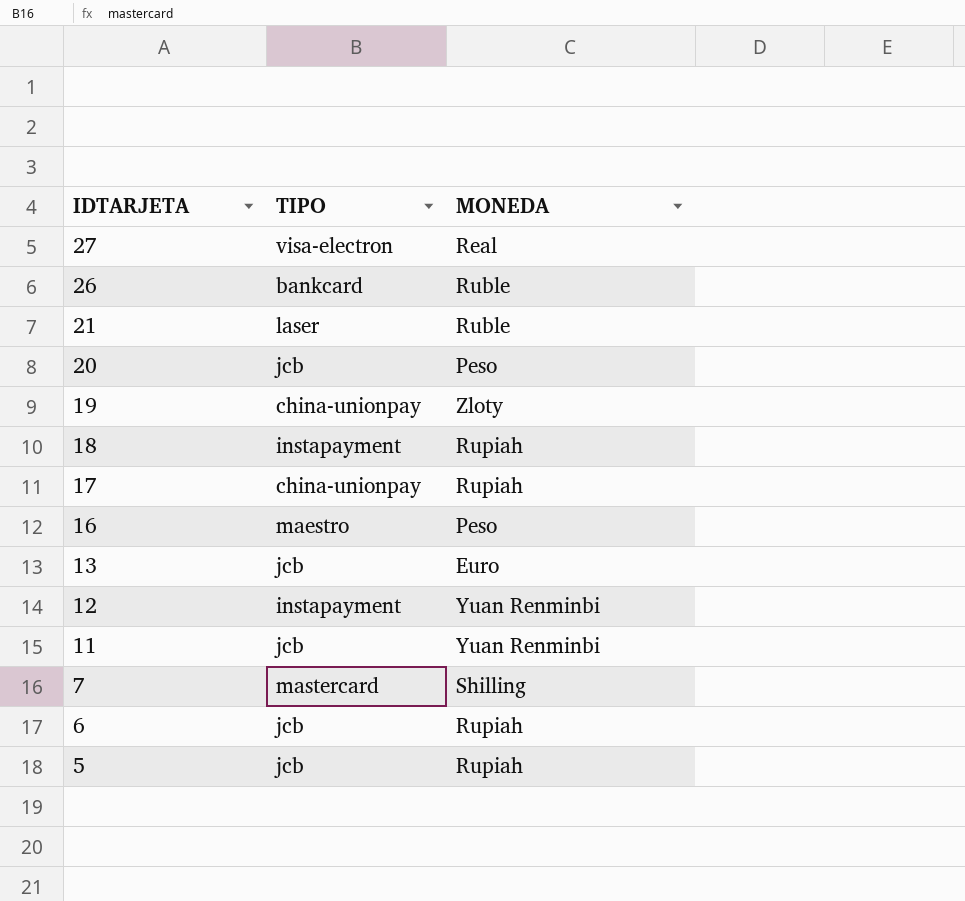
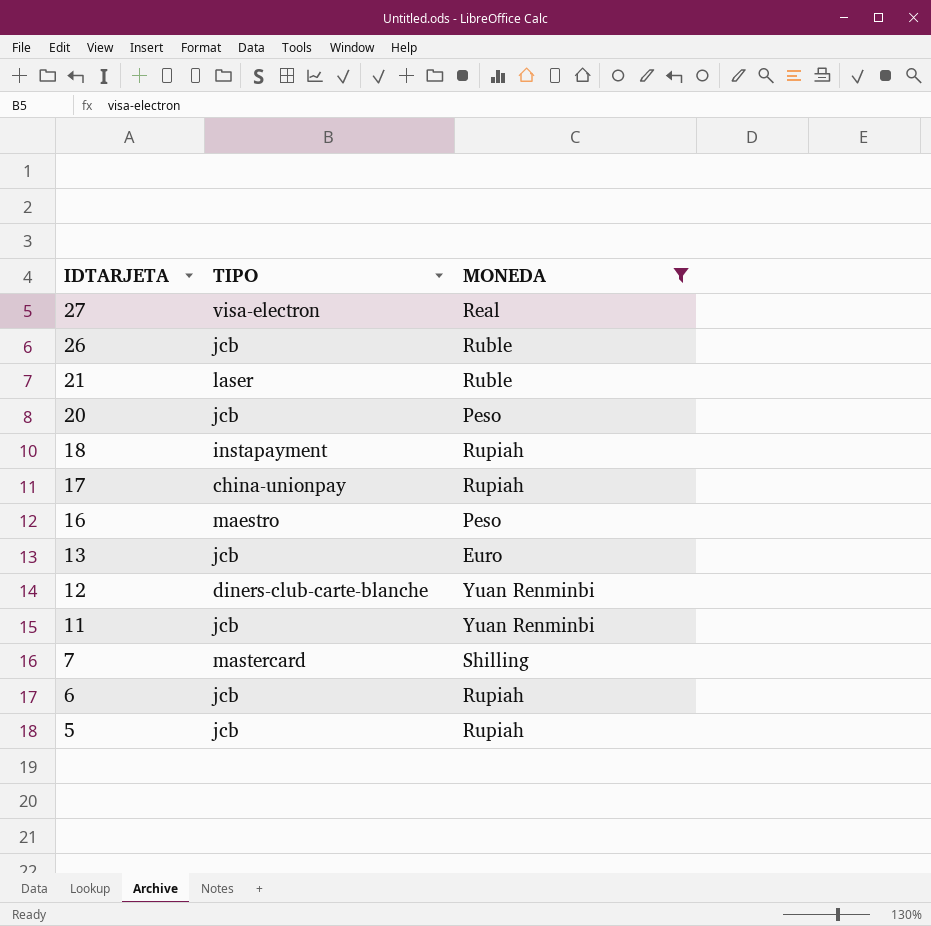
filter: none -> MONEDA != Zloty
26 | TIPO: bankcard -> jcb
12 | TIPO: instapayment -> diners-club-carte-blanche

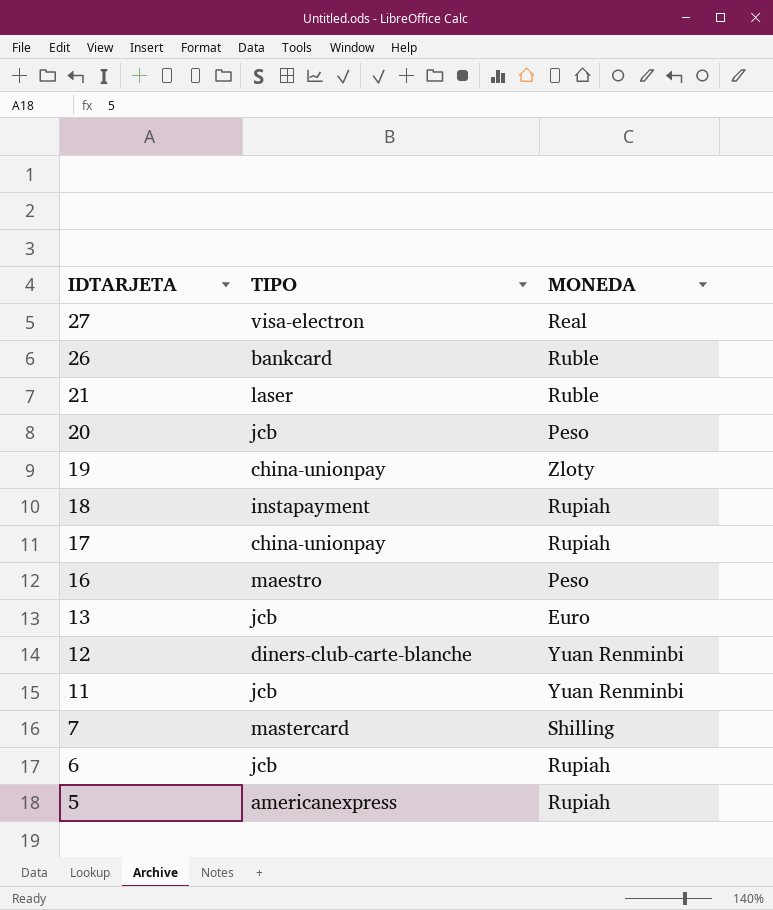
filter: MONEDA != Zloty -> none
26 | TIPO: jcb -> bankcard
5 | TIPO: jcb -> americanexpress

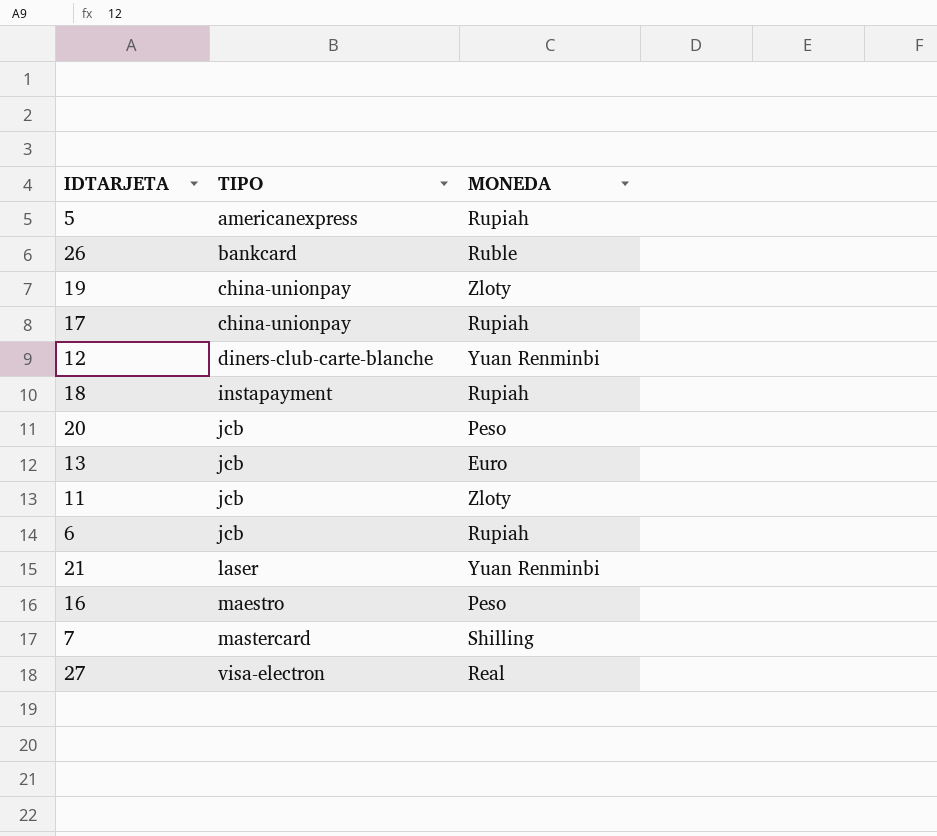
row order: IDTARJETA descending -> TIPO ascending
11 | MONEDA: Yuan Renminbi -> Zloty
21 | MONEDA: Ruble -> Yuan Renminbi

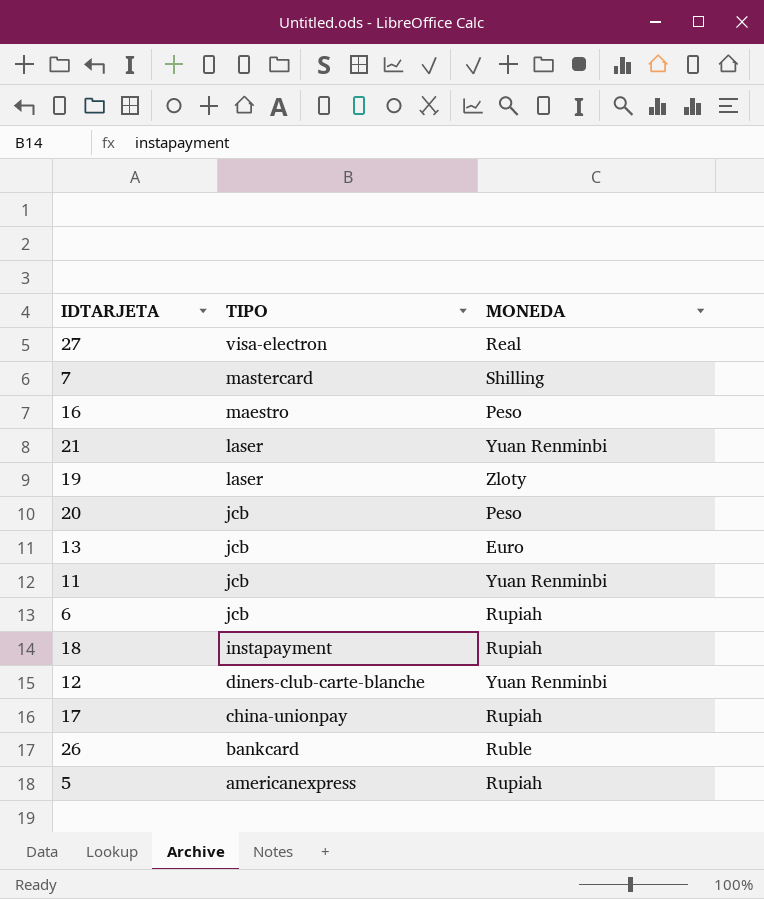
row order: TIPO ascending -> TIPO descending
19 | TIPO: china-unionpay -> laser
11 | MONEDA: Zloty -> Yuan Renminbi

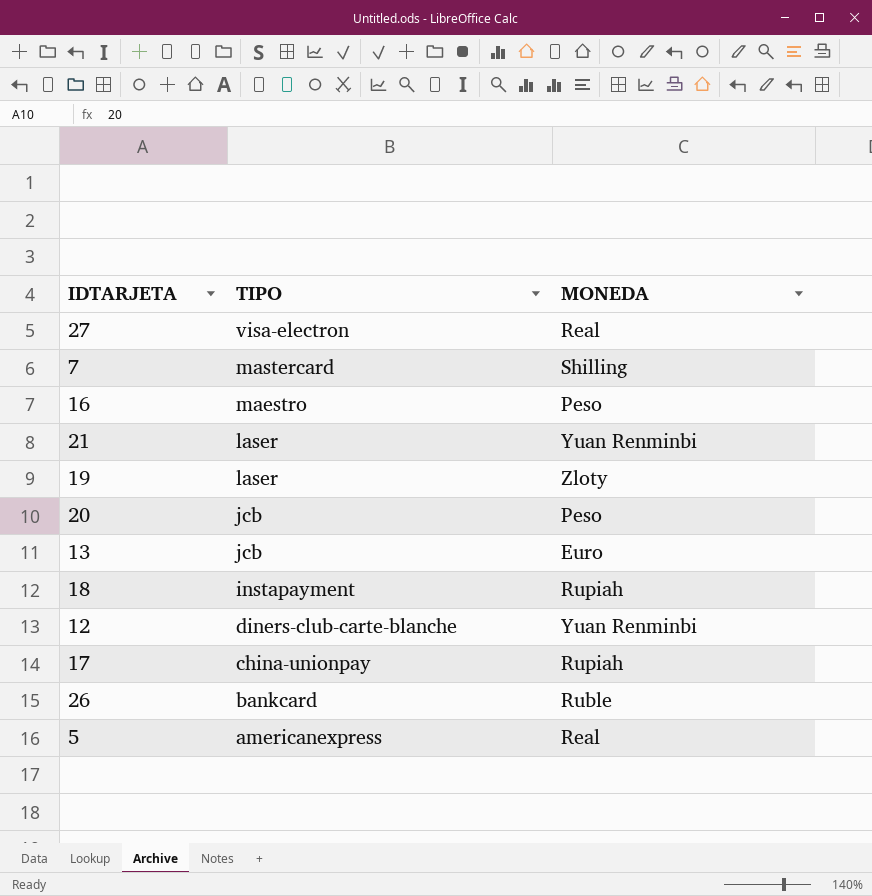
row 11: jcb | Yuan Renminbi -> none
row 6: jcb | Rupiah -> none
5 | MONEDA: Rupiah -> Real

